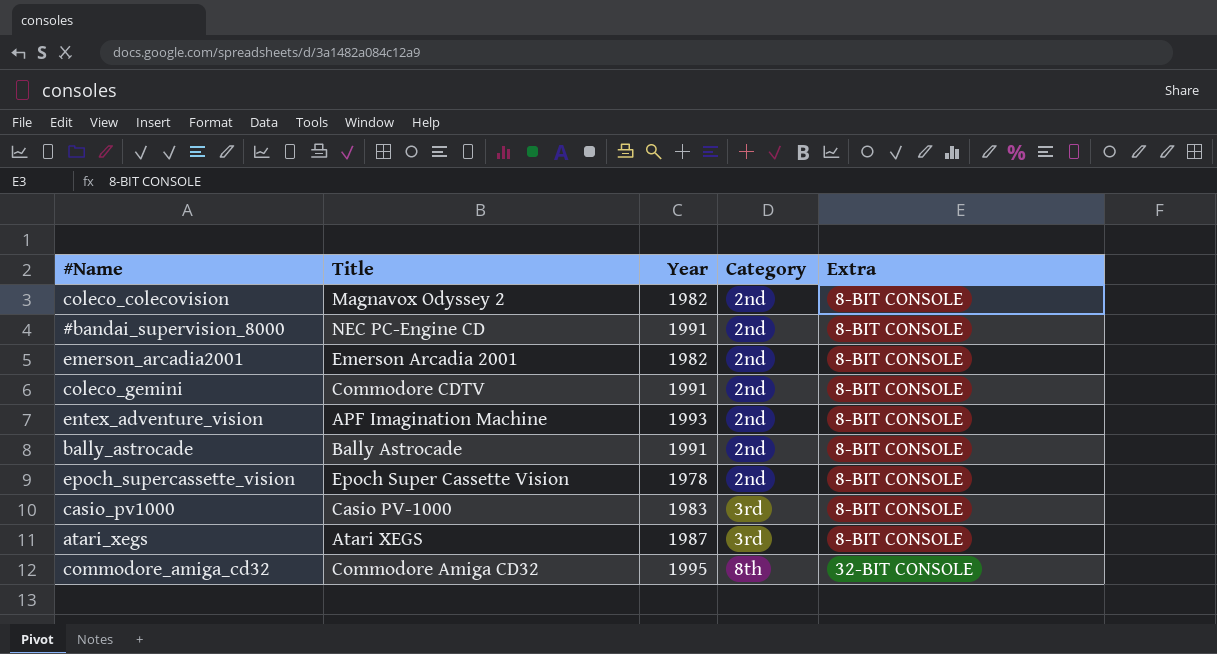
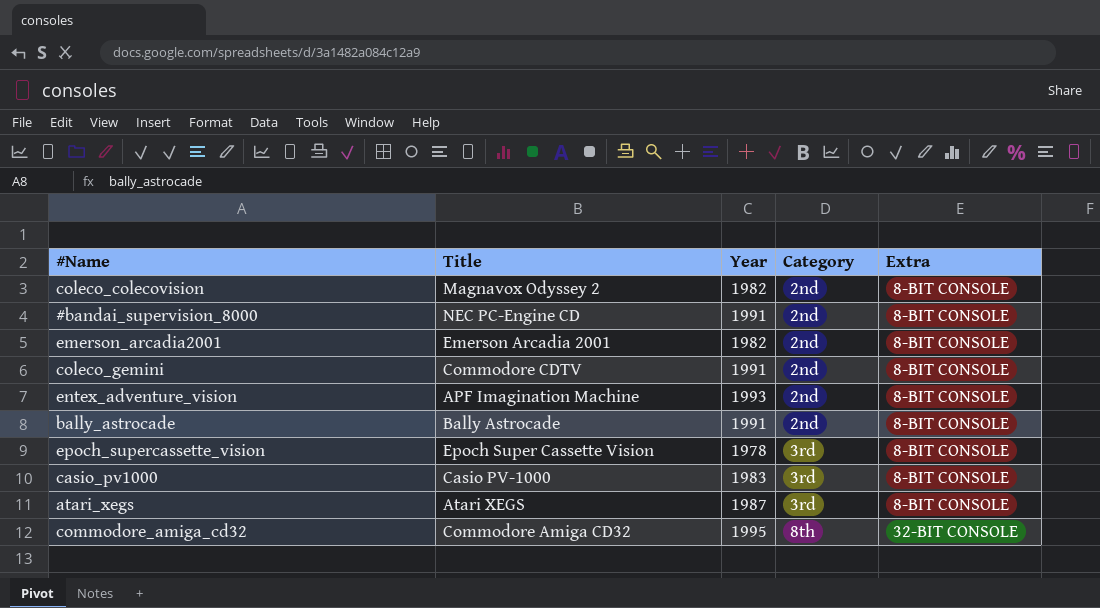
epoch_supercassette_vision | Category: 2nd -> 3rd

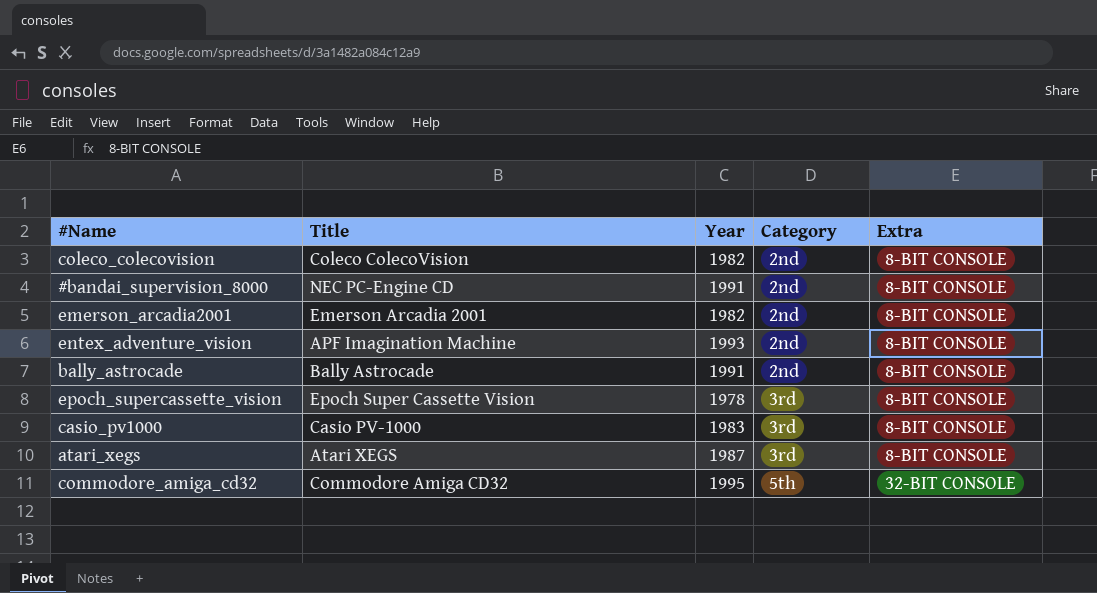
row coleco_gemini: Commodore CDTV | 1991 | 2nd | 8-BIT CONSOLE -> none
coleco_colecovision | Title: Magnavox Odyssey 2 -> Coleco ColecoVision
commodore_amiga_cd32 | Category: 8th -> 5th

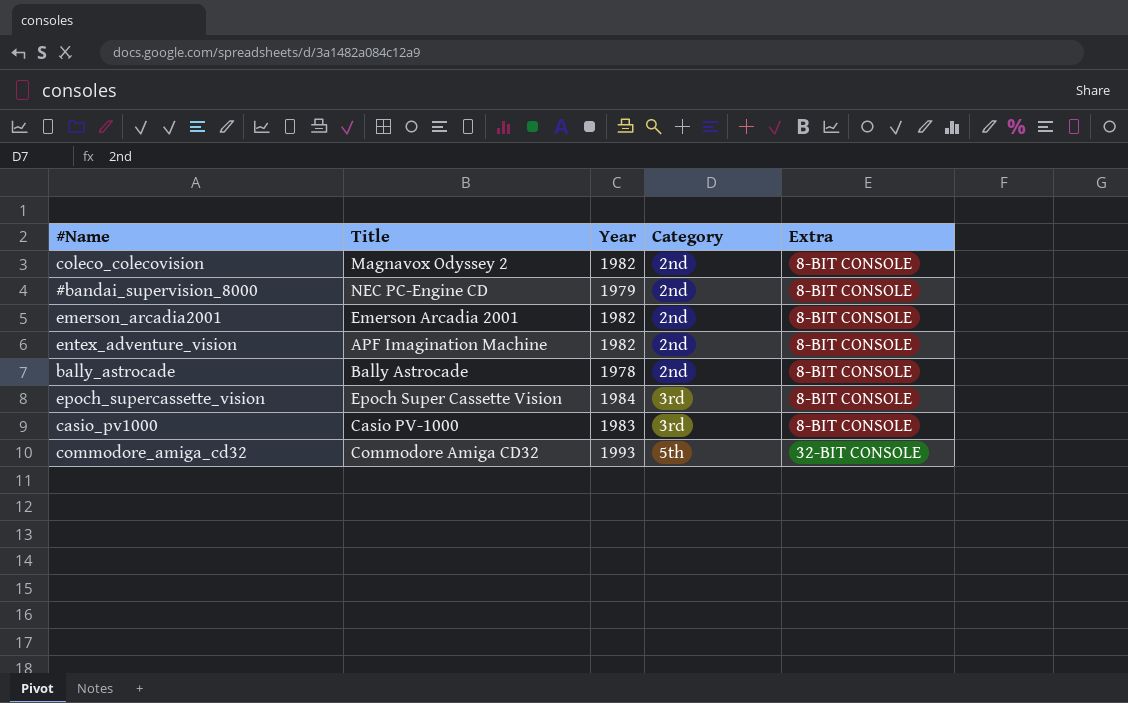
row atari_xegs: Atari XEGS | 1987 | 3rd | 8-BIT CONSOLE -> none
coleco_colecovision | Title: Coleco ColecoVision -> Magnavox Odyssey 2
#bandai_supervision_8000 | Year: 1991 -> 1979
entex_adventure_vision | Year: 1993 -> 1982
bally_astrocade | Year: 1991 -> 1978
epoch_supercassette_vision | Year: 1978 -> 1984
commodore_amiga_cd32 | Year: 1995 -> 1993

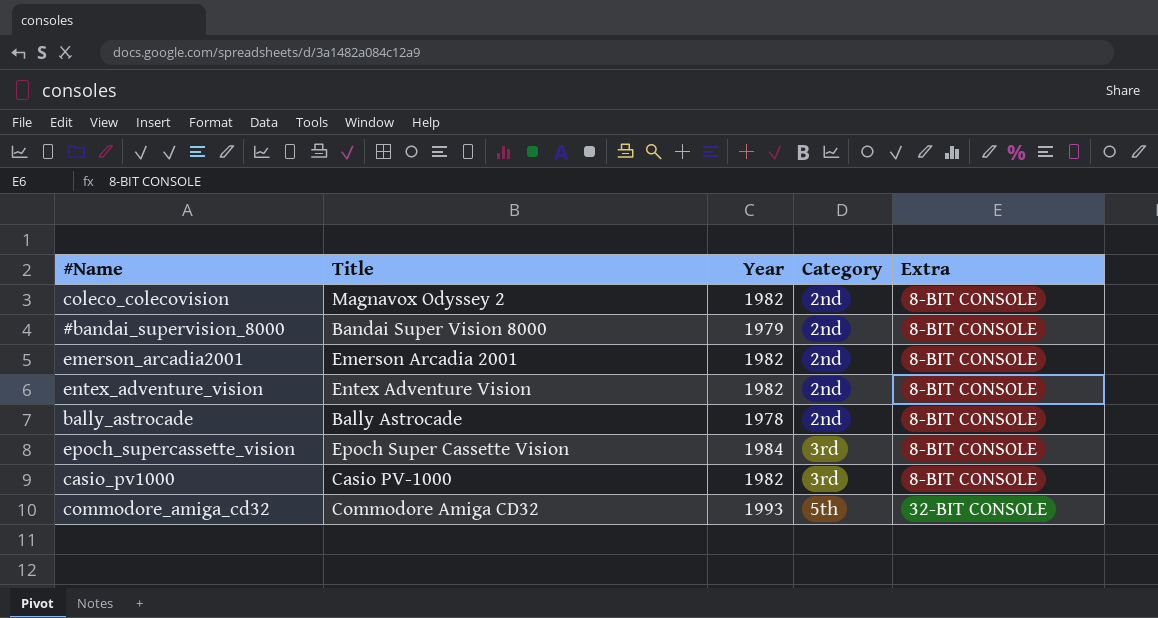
#bandai_supervision_8000 | Title: NEC PC-Engine CD -> Bandai Super Vision 8000
entex_adventure_vision | Title: APF Imagination Machine -> Entex Adventure Vision
casio_pv1000 | Year: 1983 -> 1982

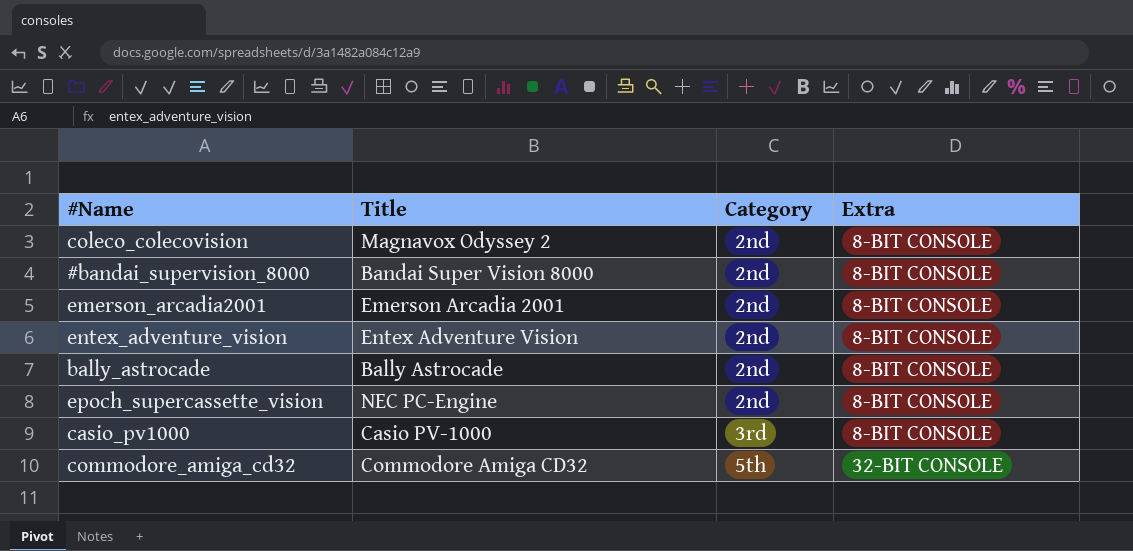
column Year | position: 3 -> none
epoch_supercassette_vision | Title: Epoch Super Cassette Vision -> NEC PC-Engine
epoch_supercassette_vision | Category: 3rd -> 2nd

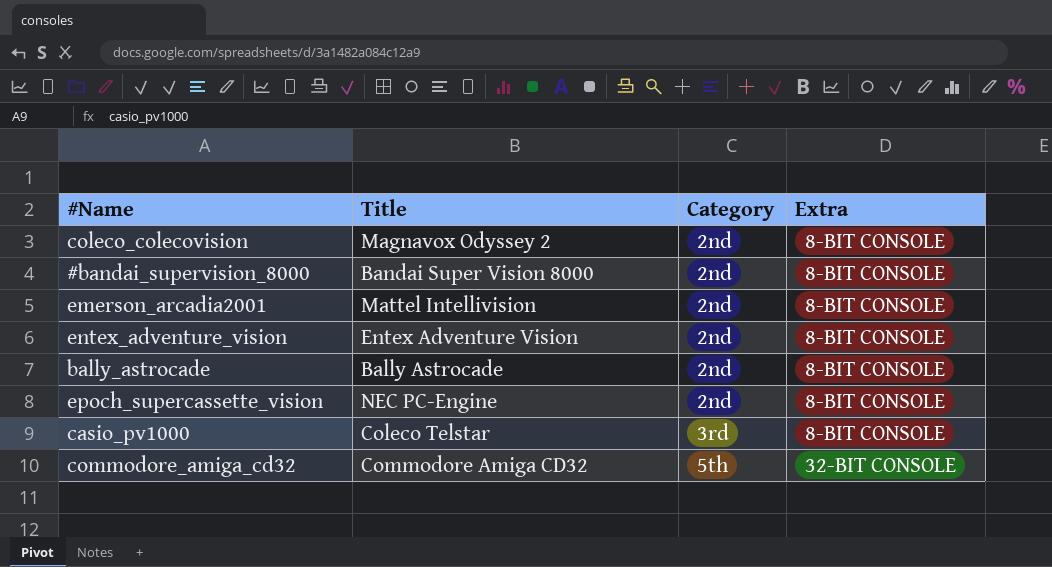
emerson_arcadia2001 | Title: Emerson Arcadia 2001 -> Mattel Intellivision
casio_pv1000 | Title: Casio PV-1000 -> Coleco Telstar

